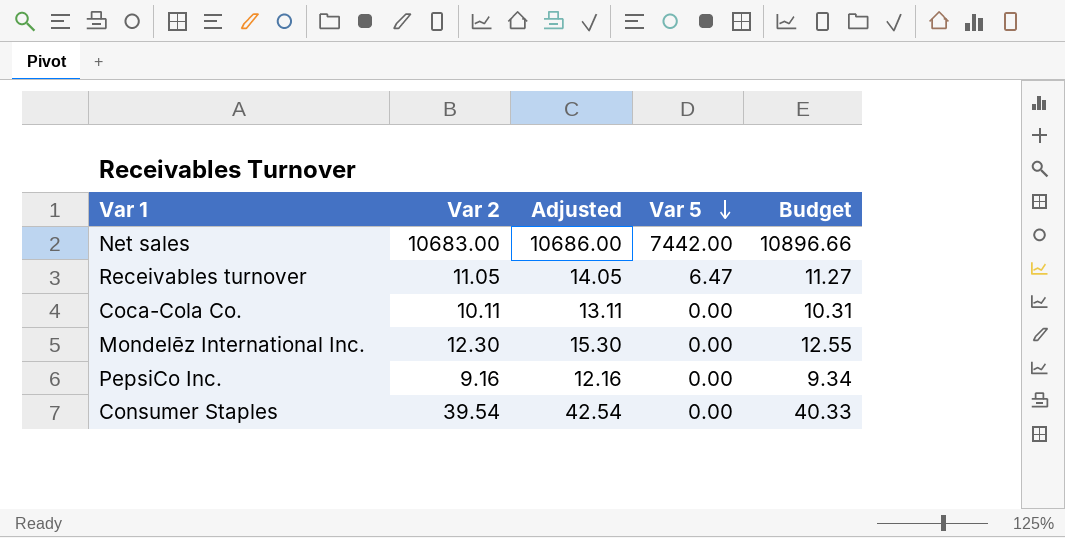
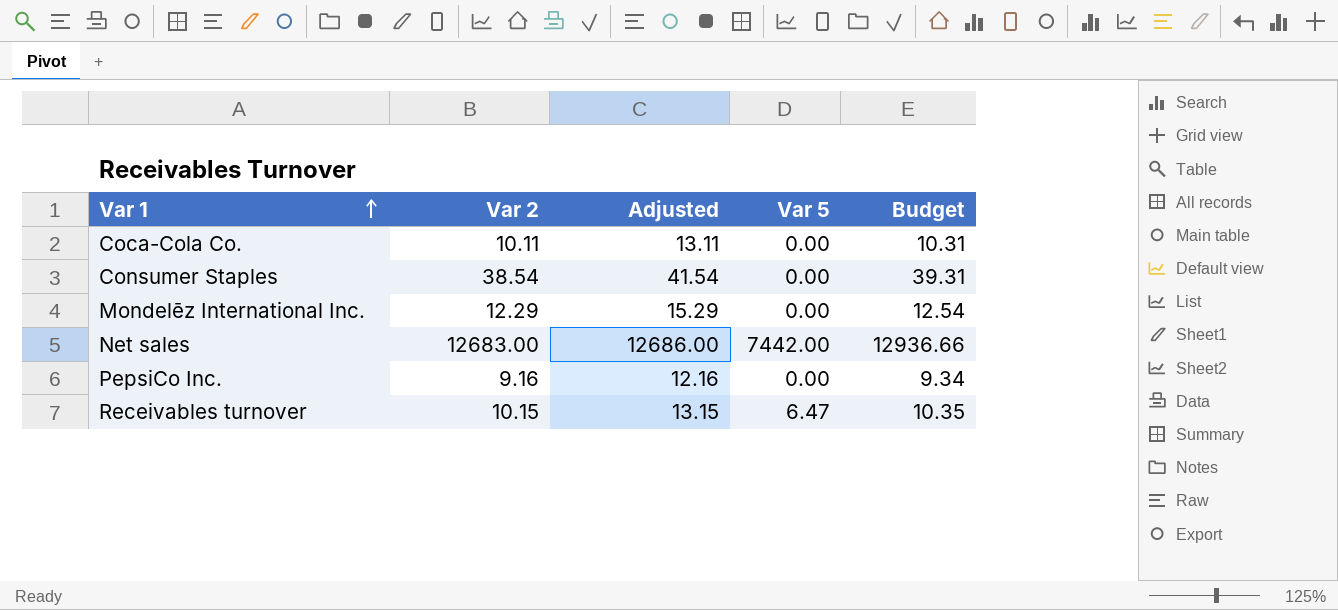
row order: Var 5 descending -> Var 1 ascending
Consumer Staples | Var 2: 39.54 -> 38.54
Consumer Staples | Adjusted: 42.54 -> 41.54
Consumer Staples | Budget: 40.33 -> 39.31
Mondelēz International Inc. | Var 2: 12.30 -> 12.29
Mondelēz International Inc. | Adjusted: 15.30 -> 15.29
Mondelēz International Inc. | Budget: 12.55 -> 12.54
Net sales | Var 2: 10683.00 -> 12683.00
Net sales | Adjusted: 10686.00 -> 12686.00
Net sales | Budget: 10896.66 -> 12936.66
Receivables turnover | Var 2: 11.05 -> 10.15
Receivables turnover | Adjusted: 14.05 -> 13.15
Receivables turnover | Budget: 11.27 -> 10.35

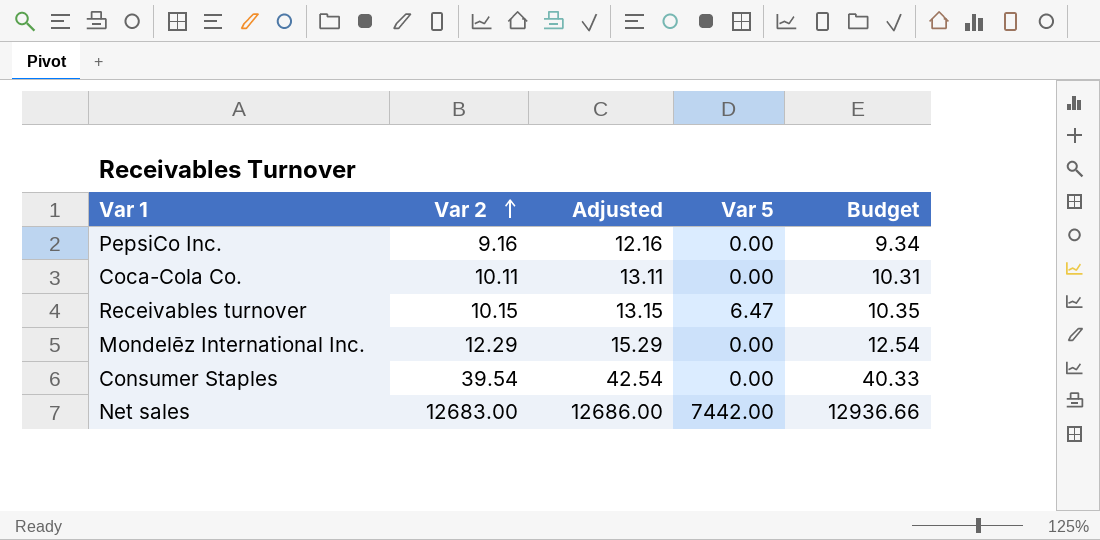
row order: Var 1 ascending -> Var 2 ascending
Consumer Staples | Var 2: 38.54 -> 39.54
Consumer Staples | Adjusted: 41.54 -> 42.54
Consumer Staples | Budget: 39.31 -> 40.33

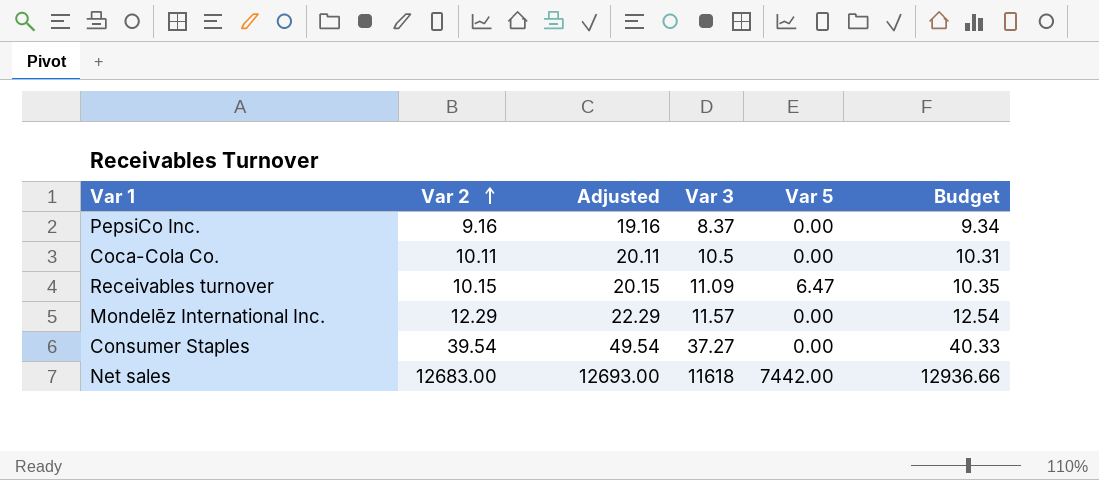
column Adjusted | formula: [Var 2] + 3 -> [Var 2] + 10
column Var 3 | position: none -> 4

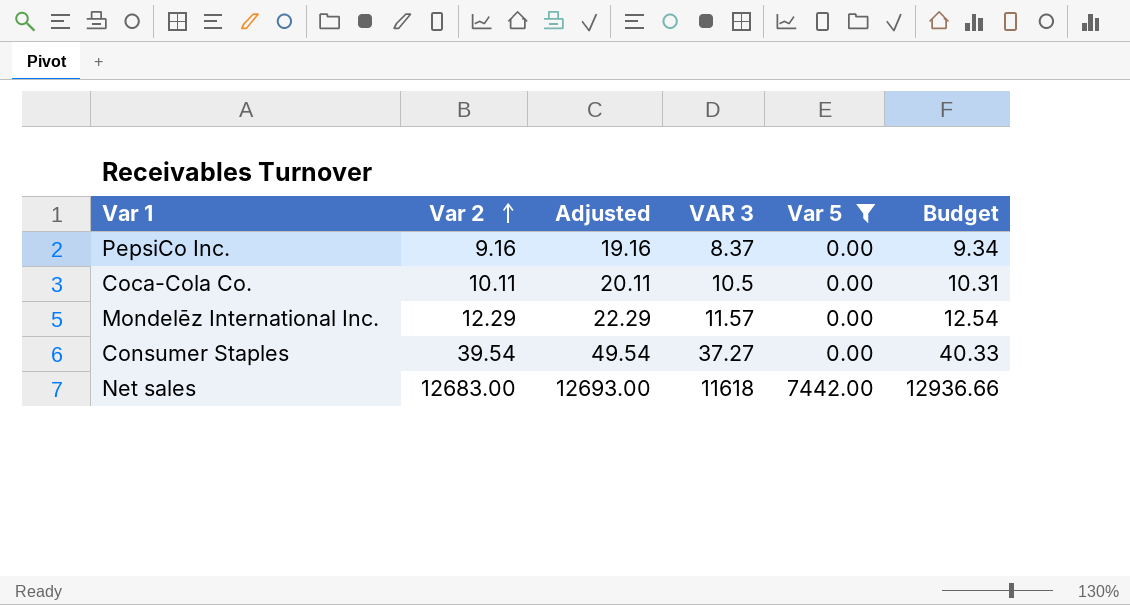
filter: none -> Var 5 != 6.47
column name: Var 3 -> VAR 3

